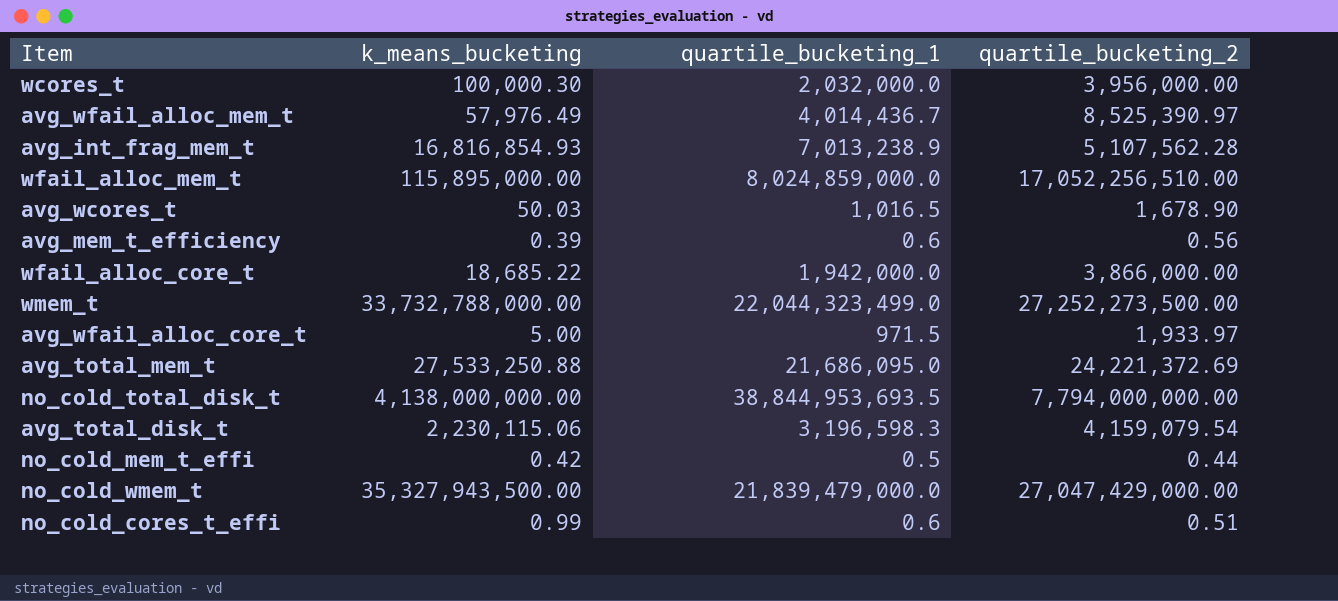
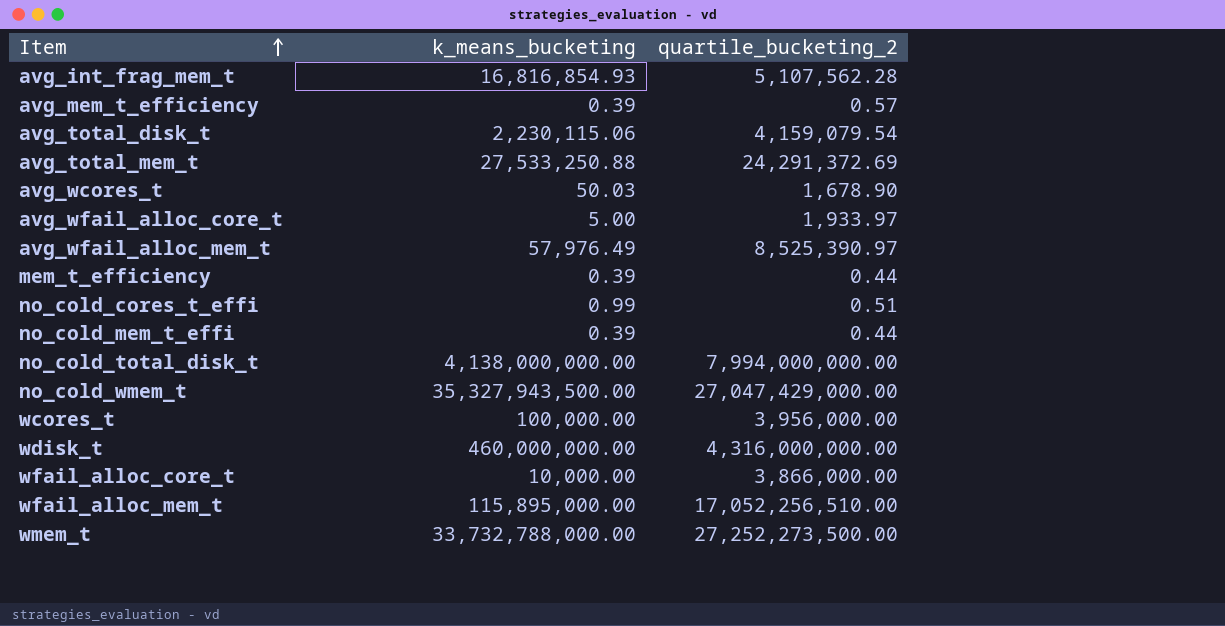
row order: none -> Item ascending
column quartile_bucketing_1 | position: 3 -> none
avg_mem_t_efficiency | quartile_bucketing_2: 0.56 -> 0.57
avg_total_mem_t | quartile_bucketing_2: 24,221,372.69 -> 24,291,372.69
row mem_t_efficiency: none -> 0.39 | 0.44
no_cold_mem_t_effi | k_means_bucketing: 0.42 -> 0.39
no_cold_total_disk_t | quartile_bucketing_2: 7,794,000,000.00 -> 7,994,000,000.00
wcores_t | k_means_bucketing: 100,000.30 -> 100,000.00
row wdisk_t: none -> 460,000,000.00 | 4,316,000,000.00
wfail_alloc_core_t | k_means_bucketing: 18,685.22 -> 10,000.00

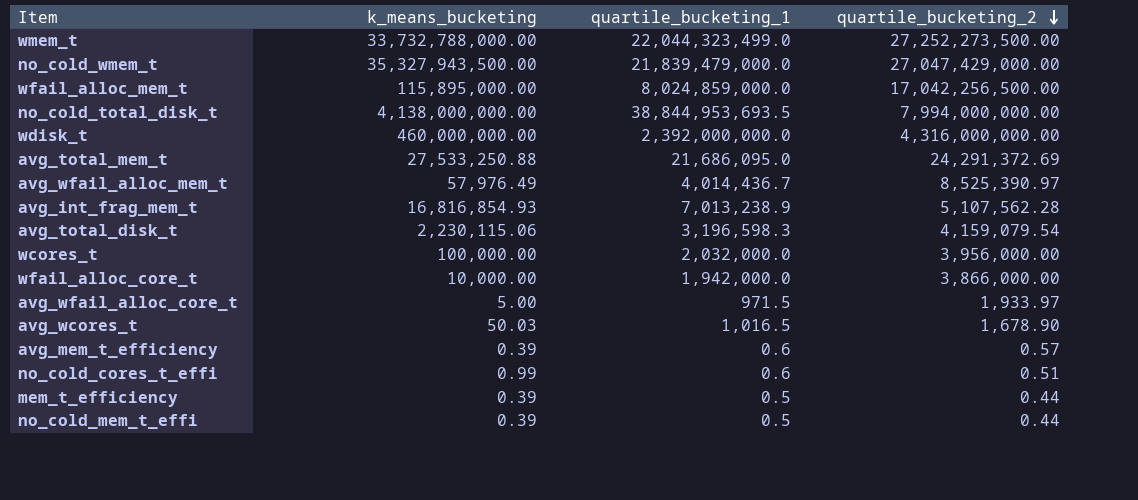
row order: Item ascending -> quartile_bucketing_2 descending
column quartile_bucketing_1 | position: none -> 3
wfail_alloc_mem_t | quartile_bucketing_2: 17,052,256,510.00 -> 17,042,256,500.00

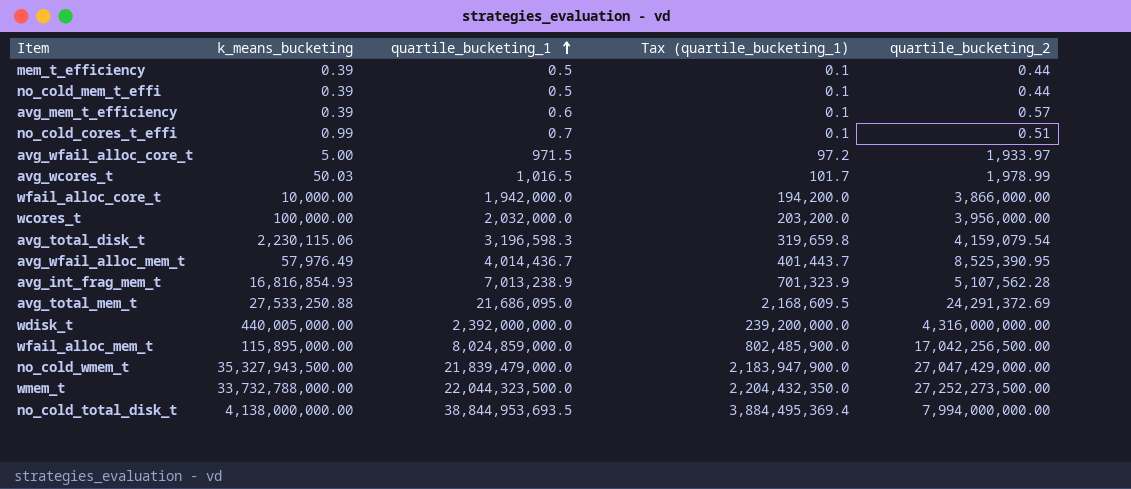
row order: quartile_bucketing_2 descending -> quartile_bucketing_1 ascending
column Tax (quartile_bucketing_1) | formula: none -> [quartile_bucketing_1] * 0.1
no_cold_cores_t_effi | quartile_bucketing_1: 0.6 -> 0.7
avg_wcores_t | quartile_bucketing_2: 1,678.90 -> 1,978.99
avg_wfail_alloc_mem_t | quartile_bucketing_2: 8,525,390.97 -> 8,525,390.95
wdisk_t | k_means_bucketing: 460,000,000.00 -> 440,005,000.00
wmem_t | quartile_bucketing_1: 22,044,323,499.0 -> 22,044,323,500.0

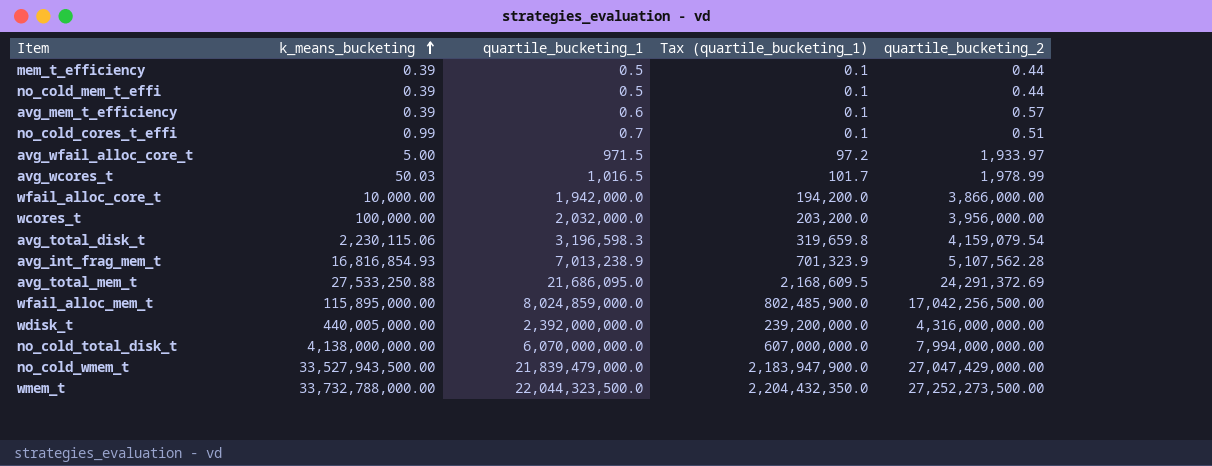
row order: quartile_bucketing_1 ascending -> k_means_bucketing ascending
row avg_wfail_alloc_mem_t: 57,976.49 | 4,014,436.7 | 401,443.7 | 8,525,390.95 -> none
no_cold_total_disk_t | quartile_bucketing_1: 38,844,953,693.5 -> 6,070,000,000.0
no_cold_total_disk_t | Tax (quartile_bucketing_1): 3,884,495,369.4 -> 607,000,000.0
no_cold_wmem_t | k_means_bucketing: 35,327,943,500.00 -> 33,527,943,500.00

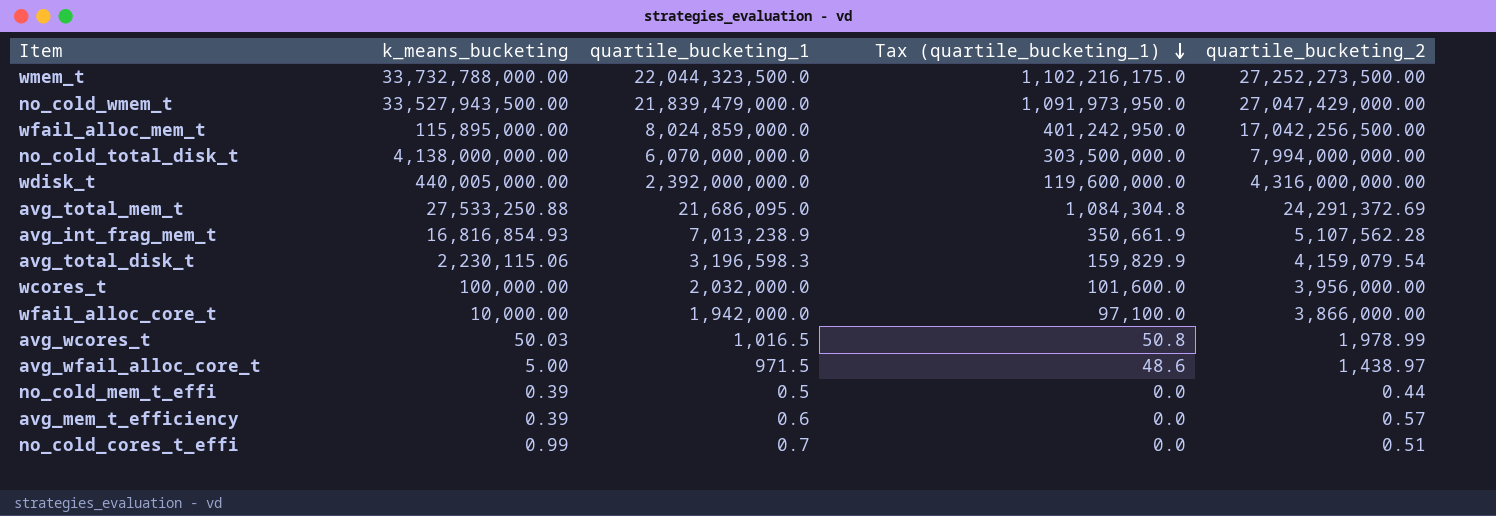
row order: k_means_bucketing ascending -> Tax (quartile_bucketing_1) descending
column Tax (quartile_bucketing_1) | formula: [quartile_bucketing_1] * 0.1 -> [quartile_bucketing_1] * 0.05
row mem_t_efficiency: 0.39 | 0.5 | 0.1 | 0.44 -> none
avg_wfail_alloc_core_t | quartile_bucketing_2: 1,933.97 -> 1,438.97

